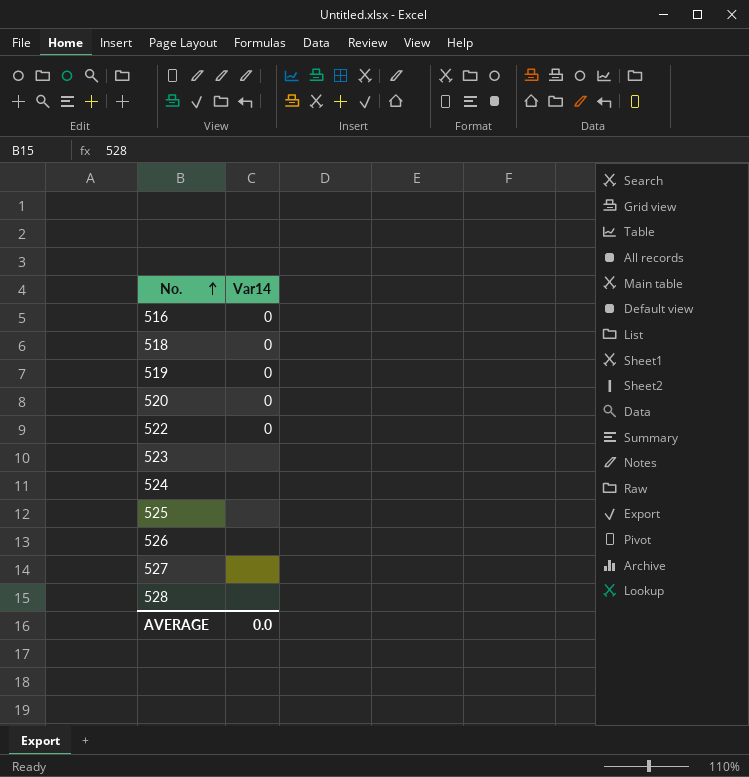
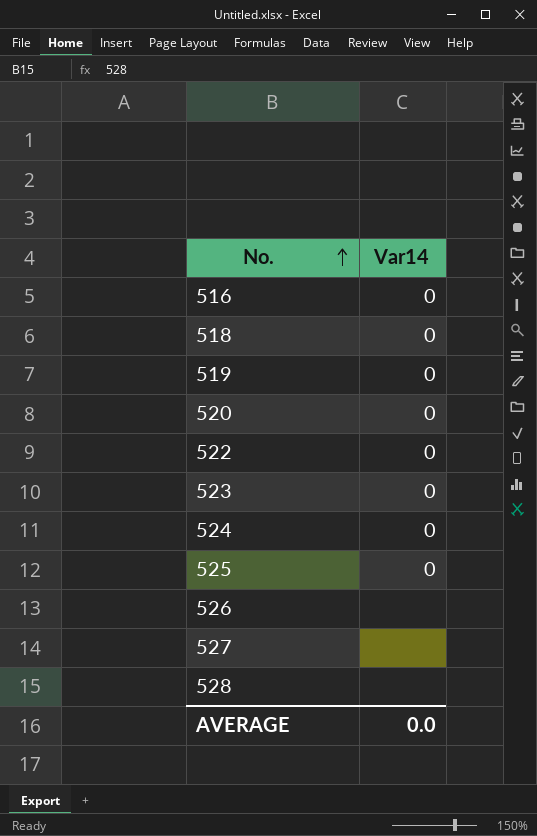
523 | Var14: none -> 0
524 | Var14: none -> 0
525 | Var14: none -> 0

